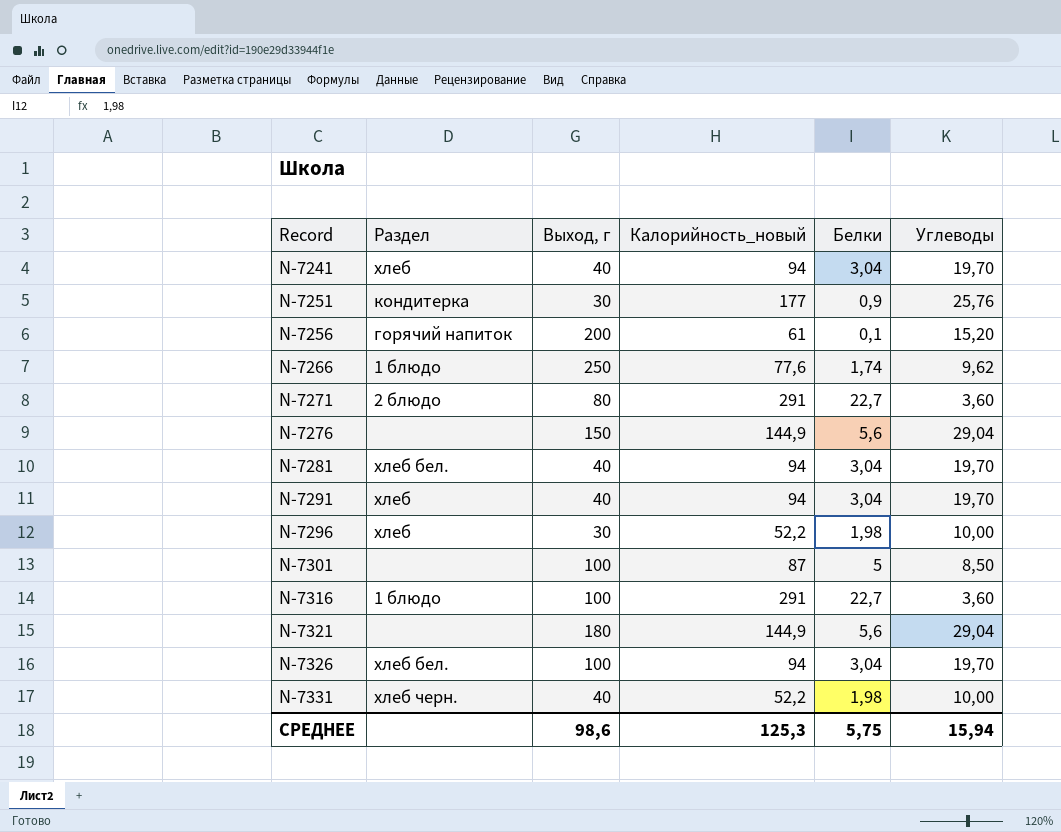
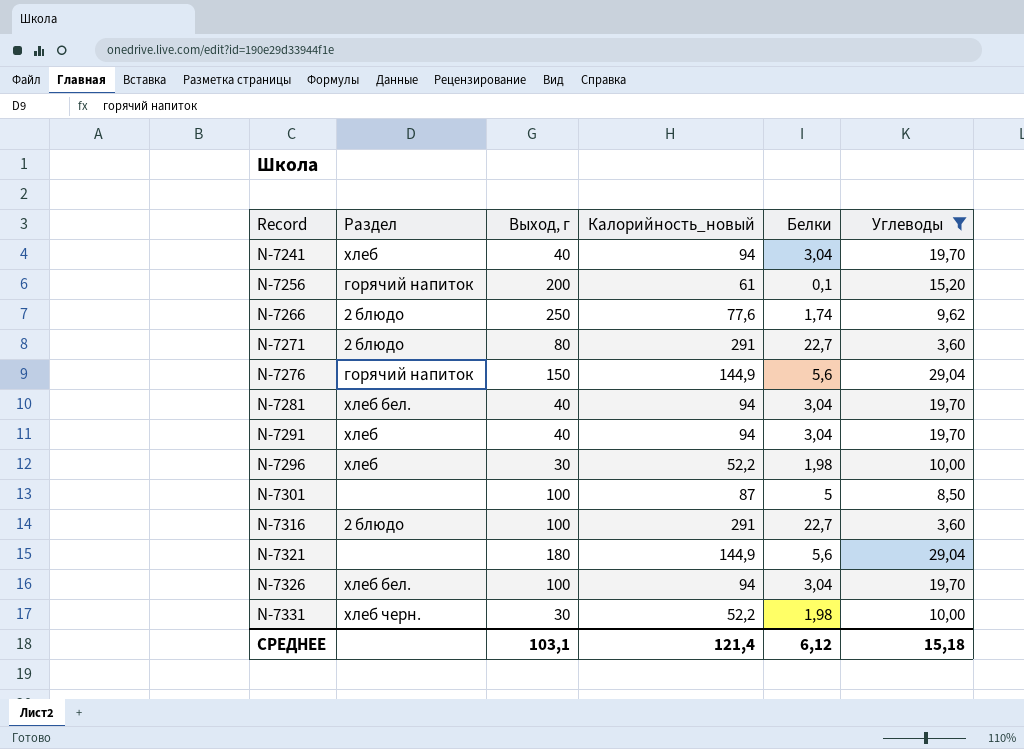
filter: none -> Углеводы != 25,76
N-7266 | Раздел: 1 блюдо -> 2 блюдо
N-7276 | Раздел: none -> горячий напиток
N-7316 | Раздел: 1 блюдо -> 2 блюдо
N-7331 | Выход, г: 40 -> 30
СРЕДНЕЕ | Выход, г: 98,6 -> 103,1
СРЕДНЕЕ | Калорийность_новый: 125,3 -> 121,4
СРЕДНЕЕ | Белки: 5,75 -> 6,12
СРЕДНЕЕ | Углеводы: 15,94 -> 15,18

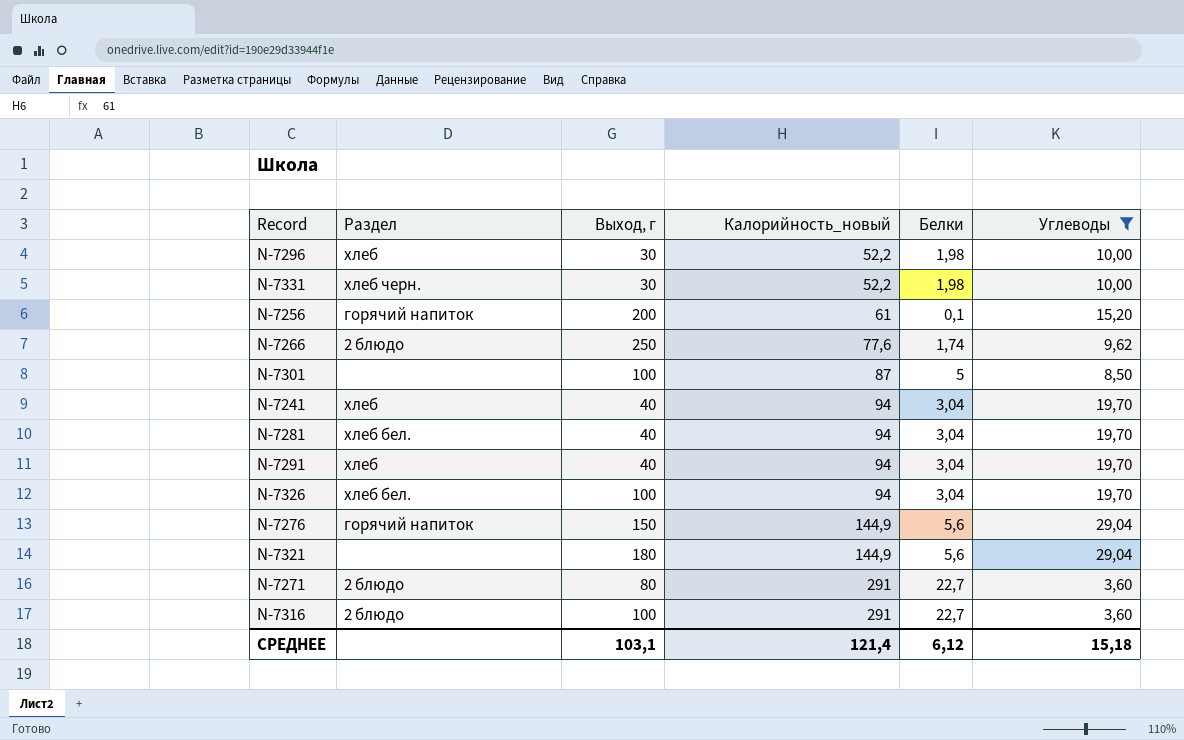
row order: Record ascending -> Калорийность_новый ascending

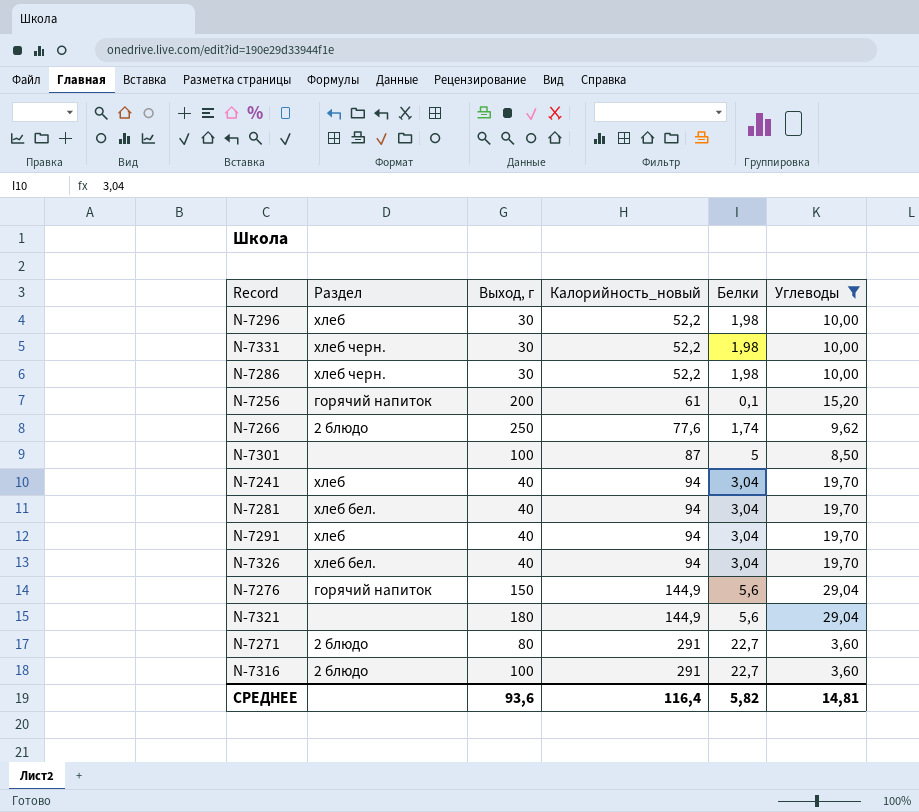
row N-7286: none -> хлеб черн. | 30 | 52,2 | 1,98 | 10,00
N-7326 | Выход, г: 100 -> 40
СРЕДНЕЕ | Выход, г: 103,1 -> 93,6
СРЕДНЕЕ | Калорийность_новый: 121,4 -> 116,4
СРЕДНЕЕ | Белки: 6,12 -> 5,82
СРЕДНЕЕ | Углеводы: 15,18 -> 14,81

